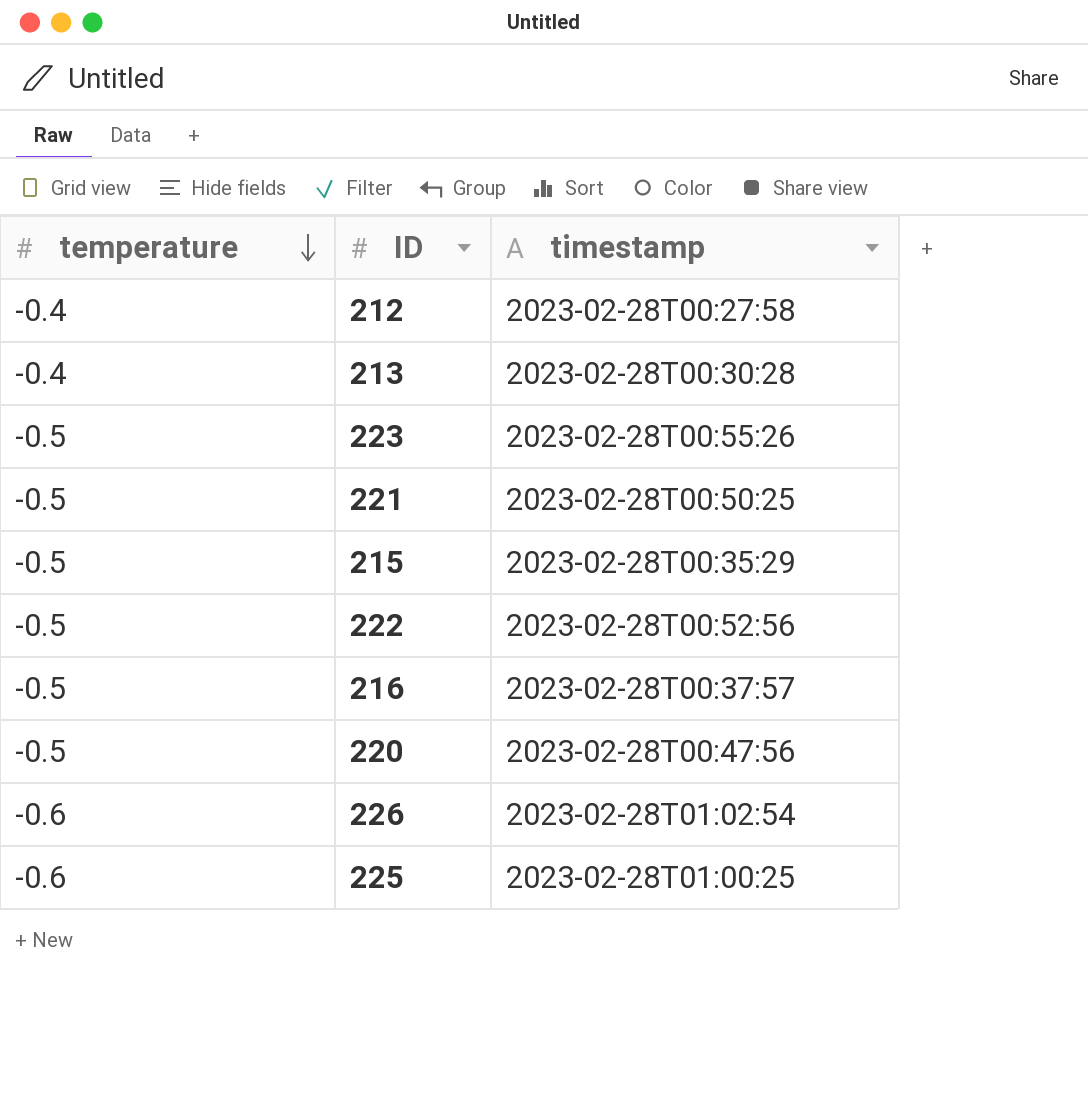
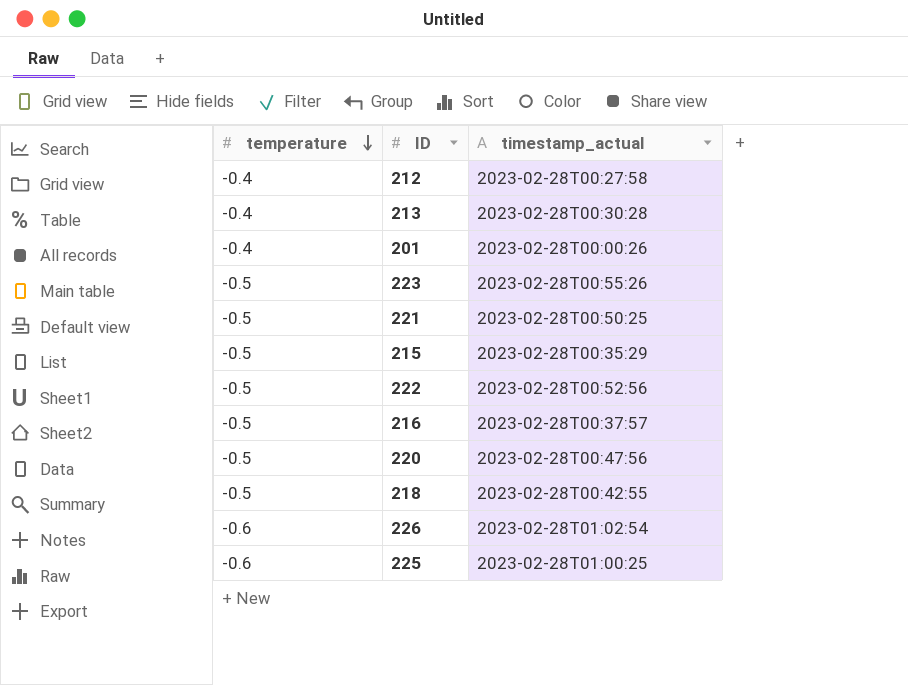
column name: timestamp -> timestamp_actual
row 201: none -> -0.4 | 2023-02-28T00:00:26
row 218: none -> -0.5 | 2023-02-28T00:42:55

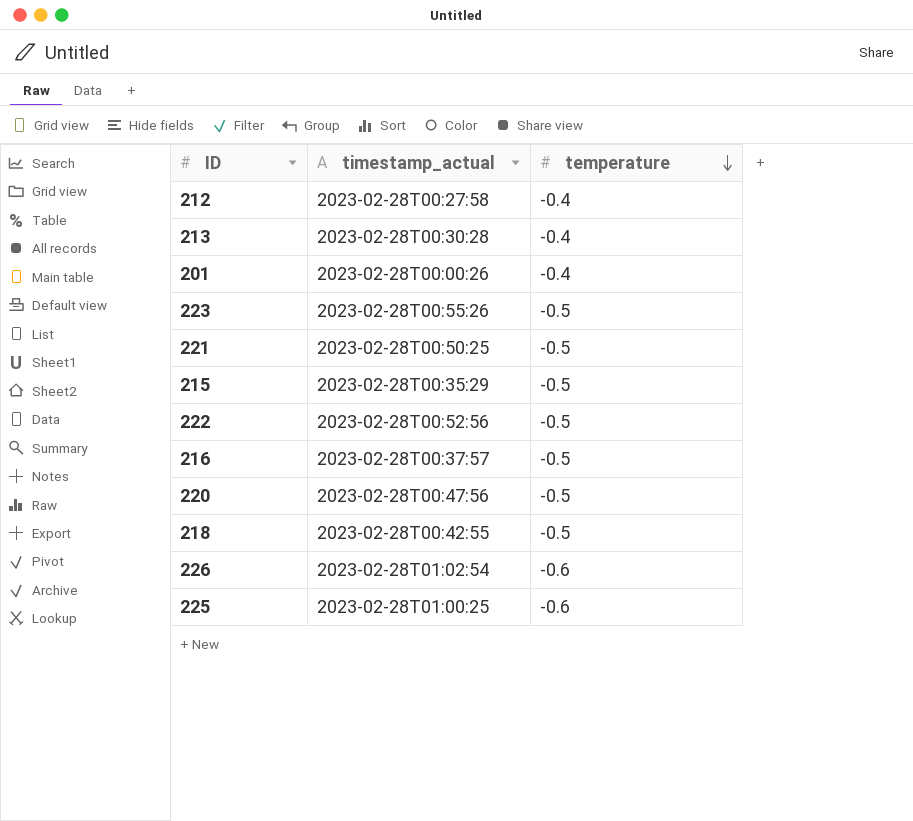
column temperature | position: 1 -> 3

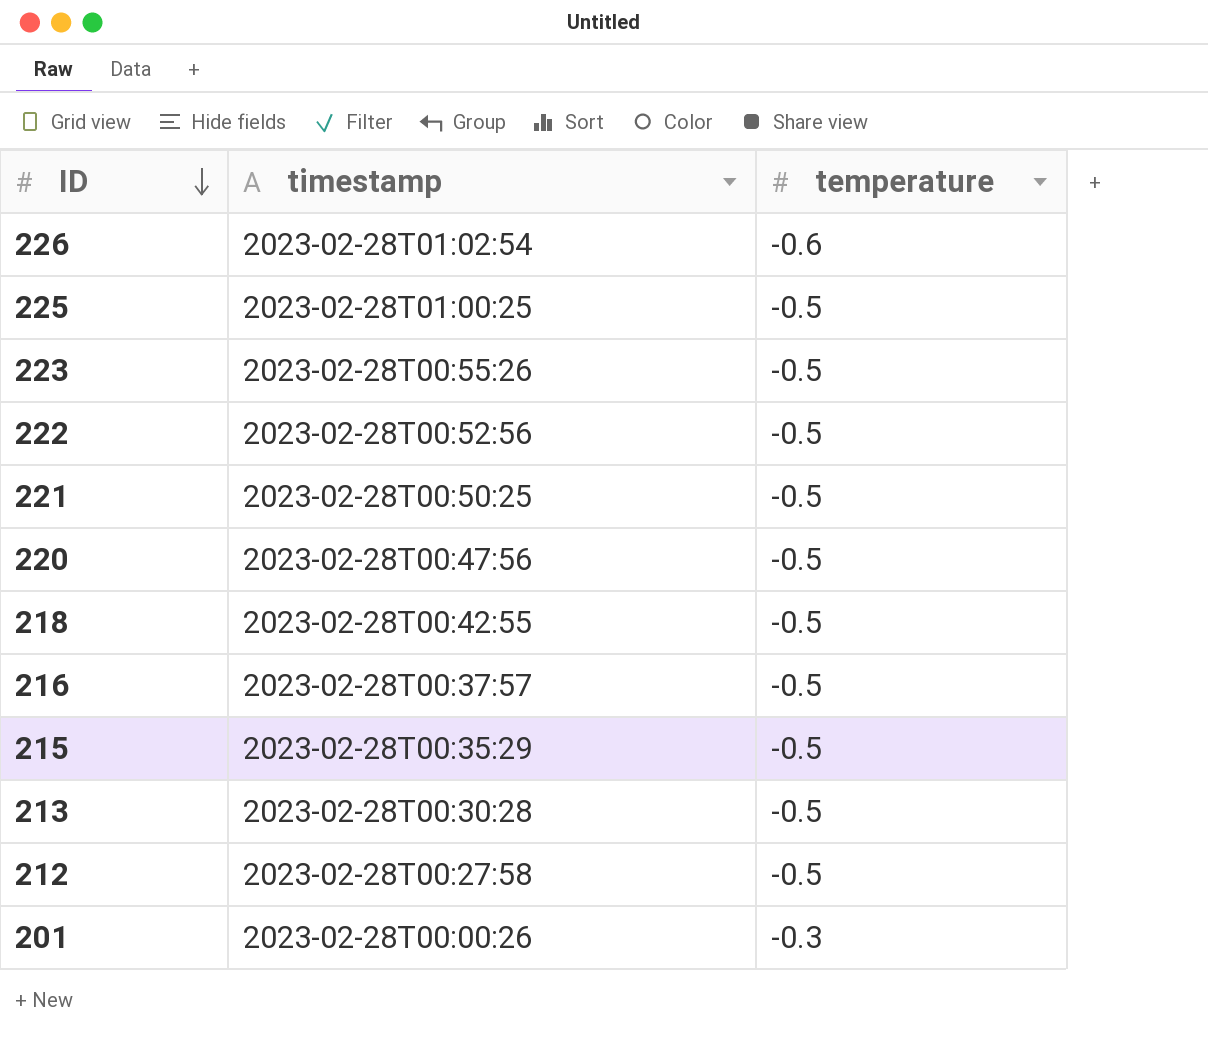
row order: temperature descending -> ID descending
column name: timestamp_actual -> timestamp
225 | temperature: -0.6 -> -0.5
213 | temperature: -0.4 -> -0.5
212 | temperature: -0.4 -> -0.5
201 | temperature: -0.4 -> -0.3

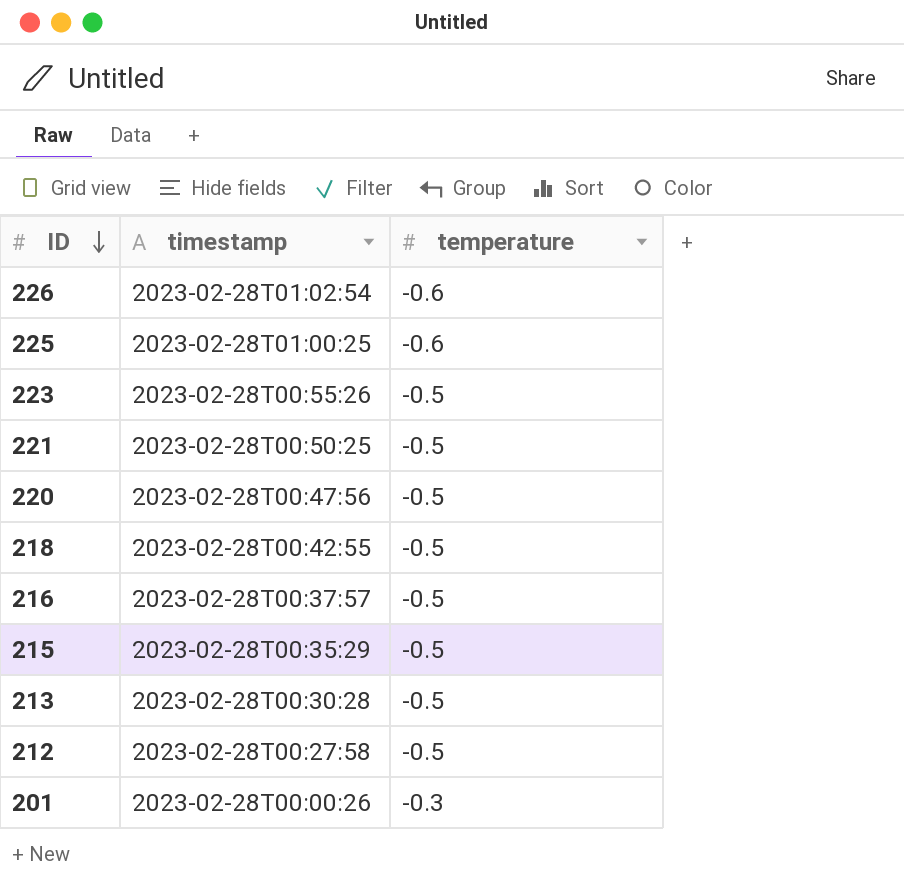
row 222: 2023-02-28T00:52:56 | -0.5 -> none
225 | temperature: -0.5 -> -0.6

